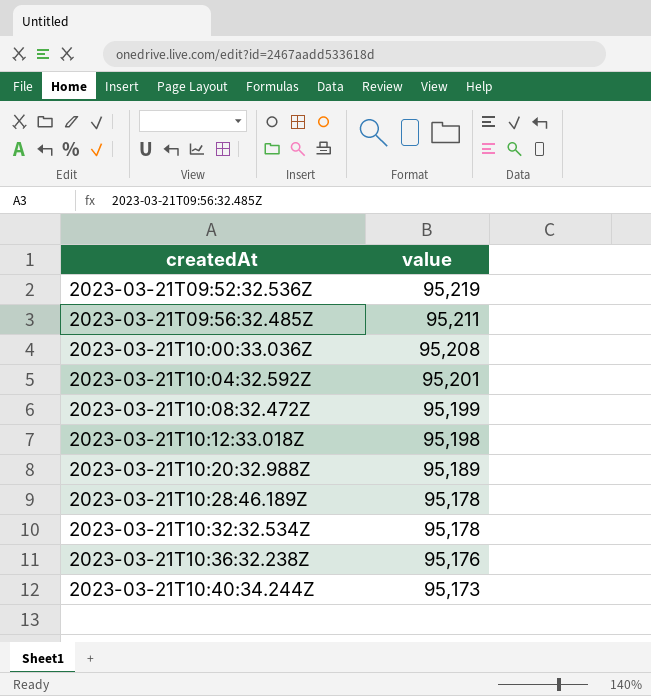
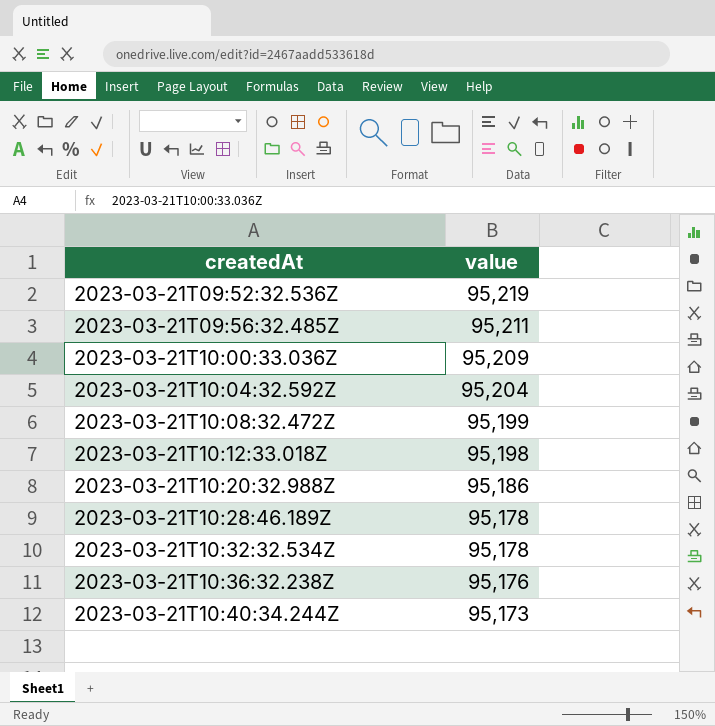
2023-03-21T10:00:33.036Z | value: 95,208 -> 95,209
2023-03-21T10:04:32.592Z | value: 95,201 -> 95,204
2023-03-21T10:20:32.988Z | value: 95,189 -> 95,186

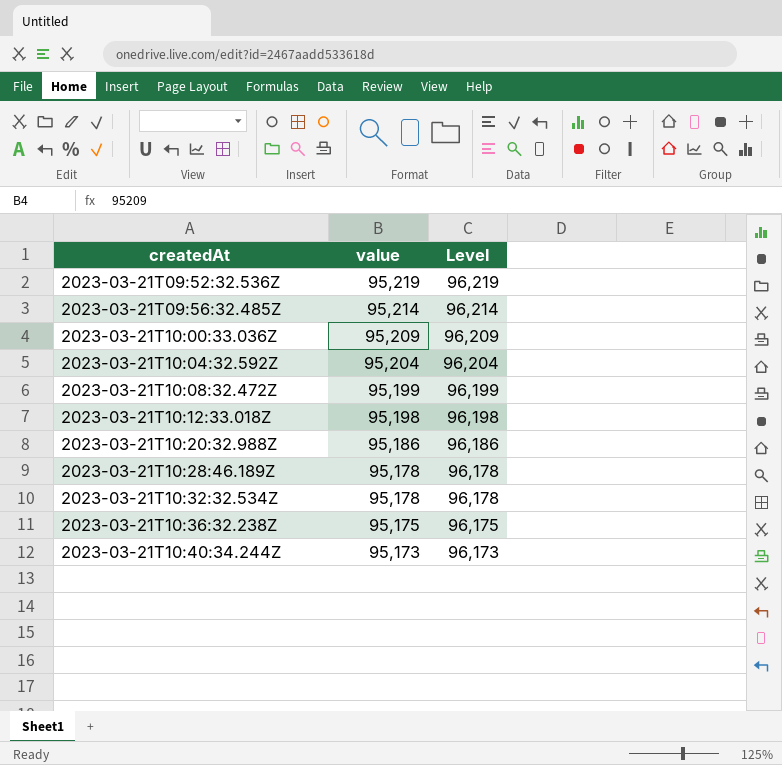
column Level | formula: none -> [value] + 1000
2023-03-21T09:56:32.485Z | value: 95,211 -> 95,214
2023-03-21T10:36:32.238Z | value: 95,176 -> 95,175

